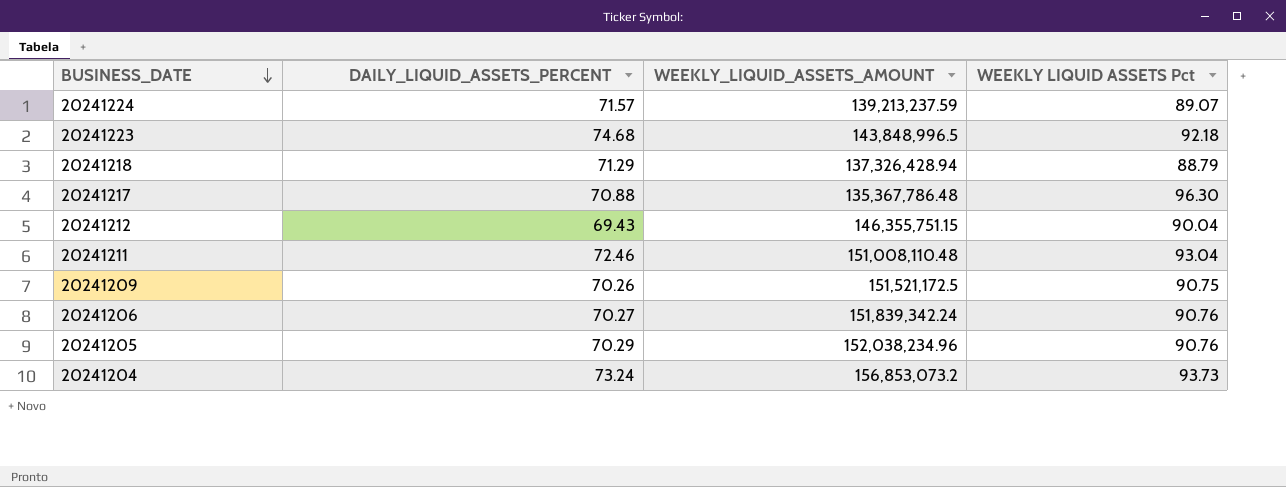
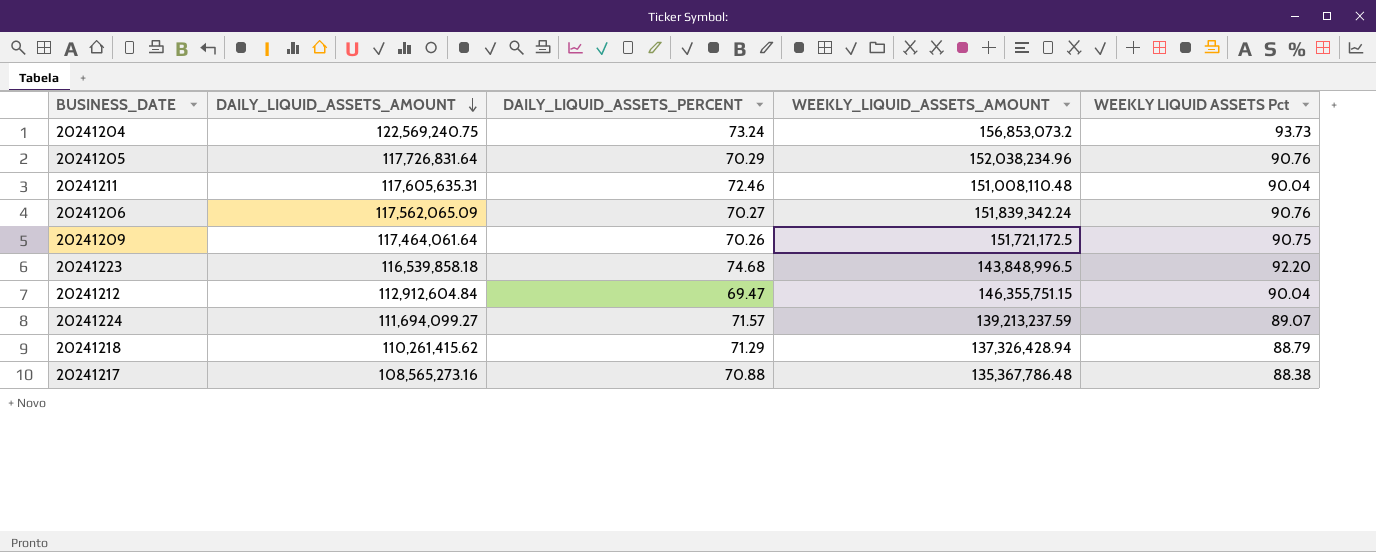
row order: BUSINESS_DATE descending -> DAILY_LIQUID_ASSETS_AMOUNT descending
column DAILY_LIQUID_ASSETS_AMOUNT | position: none -> 2
20241211 | WEEKLY LIQUID ASSETS Pct: 93.04 -> 90.04
20241209 | WEEKLY_LIQUID_ASSETS_AMOUNT: 151,521,172.5 -> 151,721,172.5
20241223 | WEEKLY LIQUID ASSETS Pct: 92.18 -> 92.20
20241212 | DAILY_LIQUID_ASSETS_PERCENT: 69.43 -> 69.47
20241217 | WEEKLY LIQUID ASSETS Pct: 96.30 -> 88.38

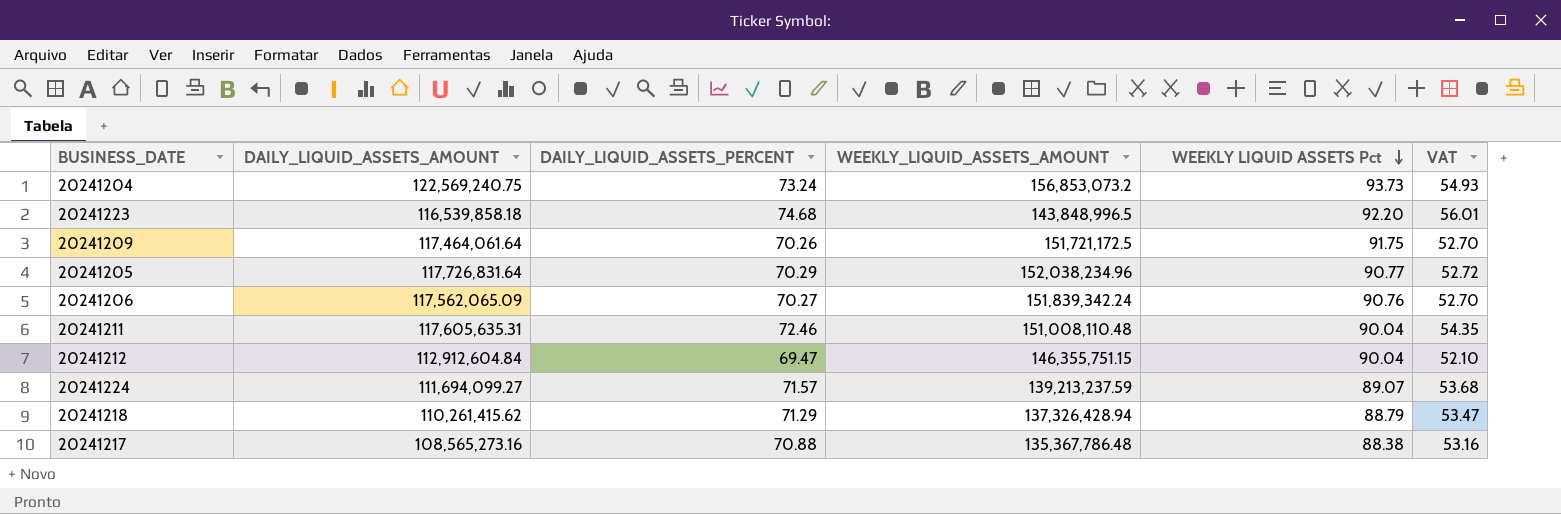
row order: DAILY_LIQUID_ASSETS_AMOUNT descending -> WEEKLY LIQUID ASSETS Pct descending
column VAT | formula: none -> [DAILY_LIQUID_ASSETS_PERCENT] * 0.75
20241209 | WEEKLY LIQUID ASSETS Pct: 90.75 -> 91.75
20241205 | WEEKLY LIQUID ASSETS Pct: 90.76 -> 90.77

